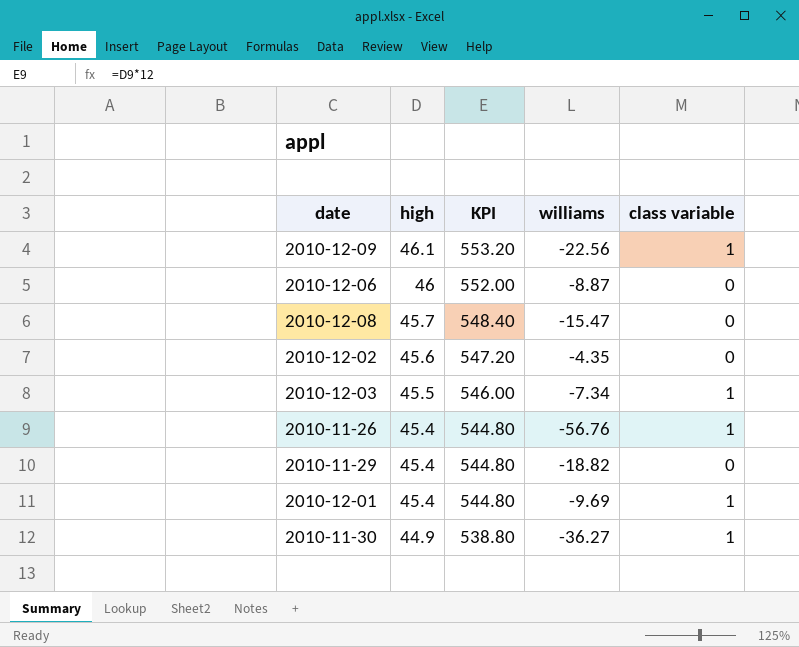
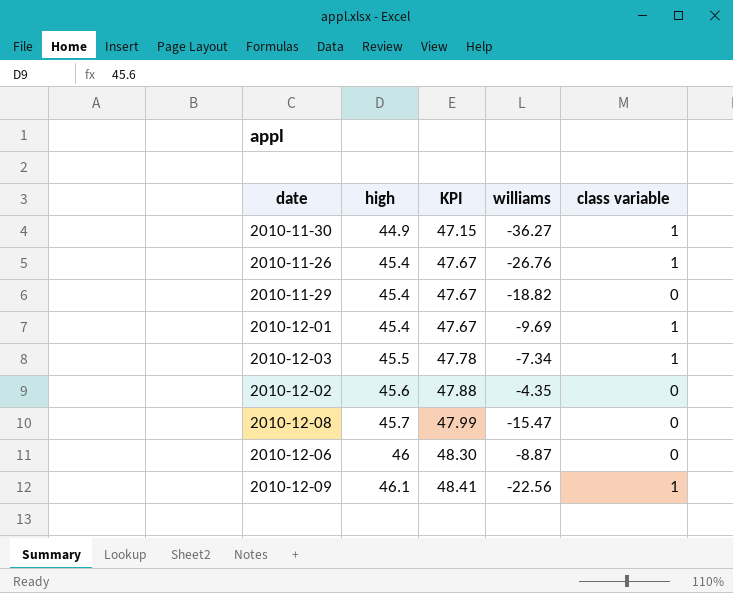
row order: high descending -> high ascending
column KPI | formula: [high] * 12 -> [high] * 1.05
2010-11-26 | williams: -56.76 -> -26.76

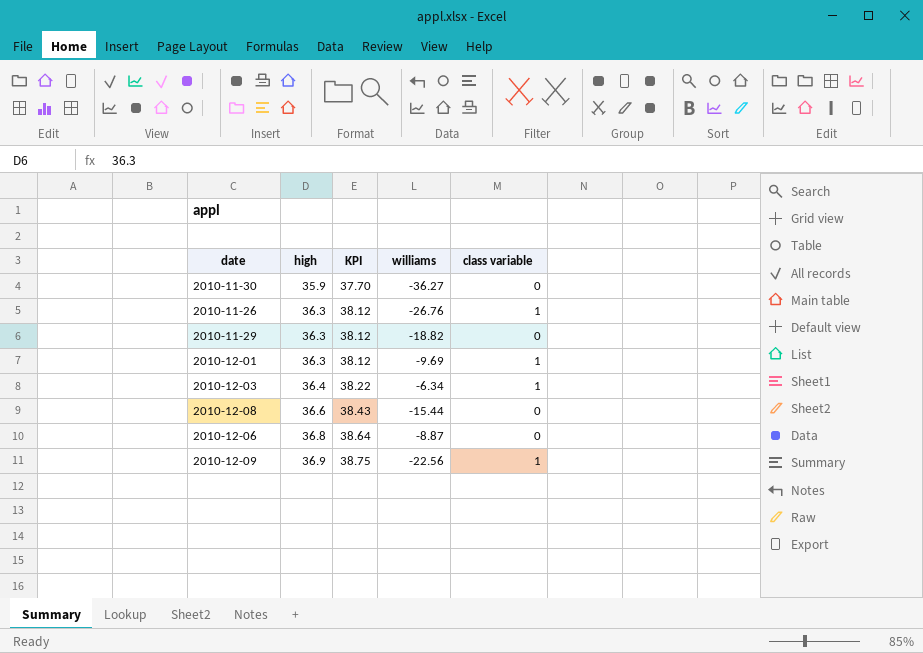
row 2010-12-02: 45.6 | 47.88 | -4.35 | 0 -> none
2010-11-30 | high: 44.9 -> 35.9
2010-11-30 | KPI: 47.15 -> 37.70
2010-11-30 | class variable: 1 -> 0
2010-11-26 | high: 45.4 -> 36.3
2010-11-26 | KPI: 47.67 -> 38.12
2010-11-29 | high: 45.4 -> 36.3
2010-11-29 | KPI: 47.67 -> 38.12
2010-12-01 | high: 45.4 -> 36.3
2010-12-01 | KPI: 47.67 -> 38.12
2010-12-03 | high: 45.5 -> 36.4
2010-12-03 | KPI: 47.78 -> 38.22
2010-12-03 | williams: -7.34 -> -6.34
2010-12-08 | high: 45.7 -> 36.6
2010-12-08 | KPI: 47.99 -> 38.43
2010-12-08 | williams: -15.47 -> -15.44
2010-12-06 | high: 46 -> 36.8
2010-12-06 | KPI: 48.30 -> 38.64
2010-12-09 | high: 46.1 -> 36.9
2010-12-09 | KPI: 48.41 -> 38.75

